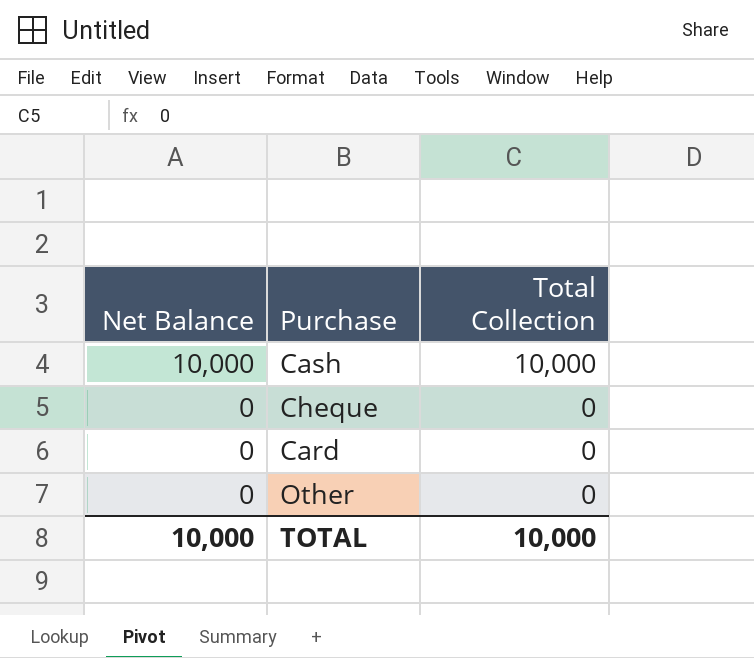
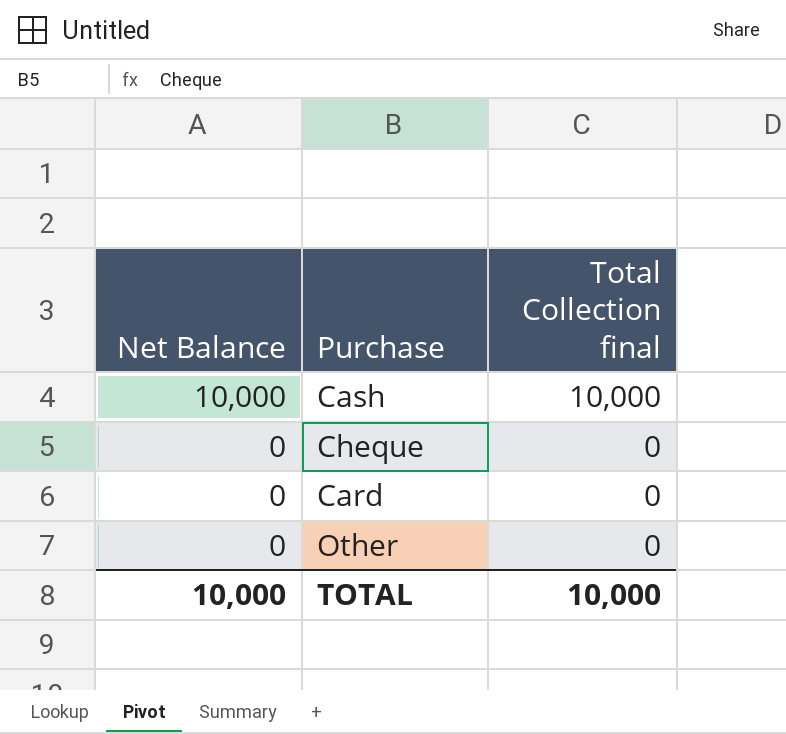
column name: Total Collection -> Total Collection final

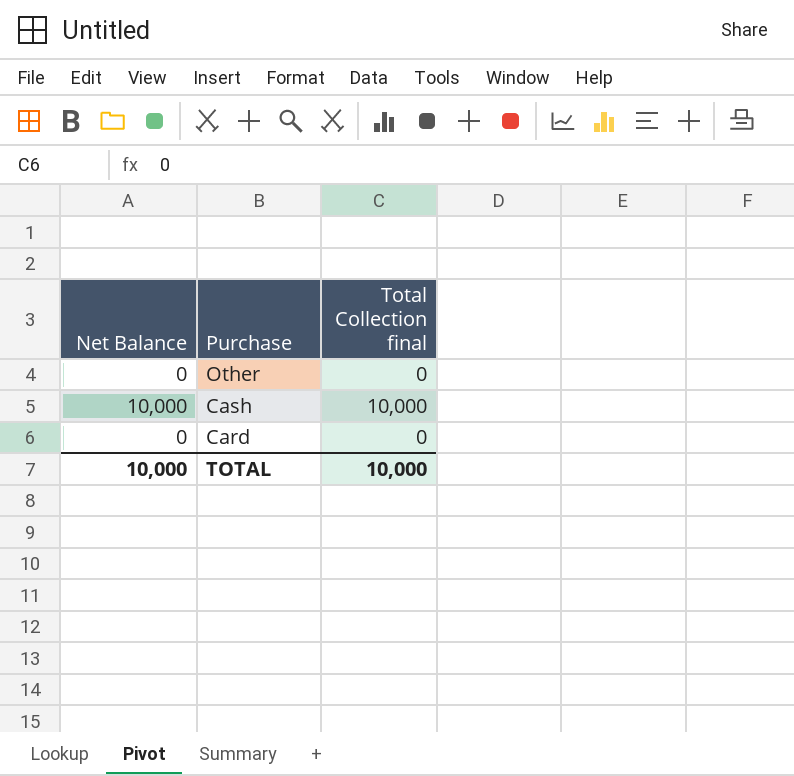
row order: Net Balance descending -> Purchase descending
row Cheque: 0 | 0 -> none

